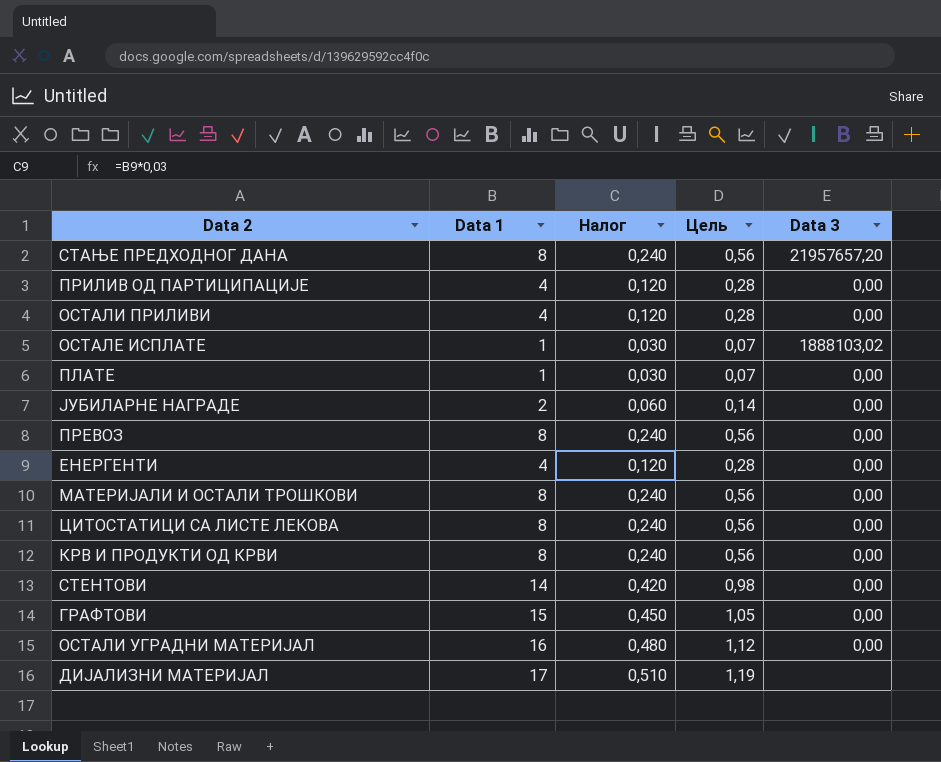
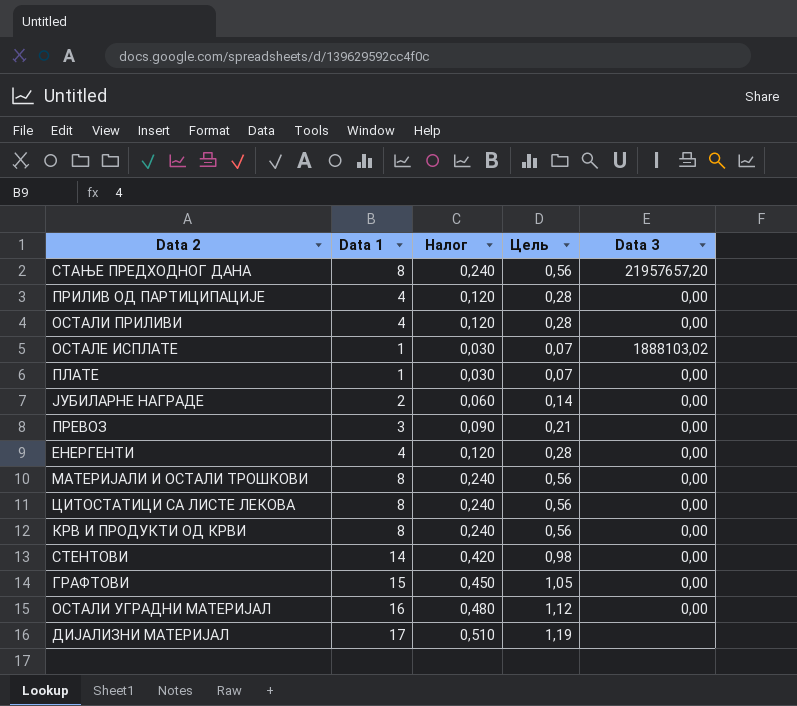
ПРЕВОЗ | Data 1: 8 -> 3
ПРЕВОЗ | Налог: 0,240 -> 0,090
ПРЕВОЗ | Цель: 0,56 -> 0,21

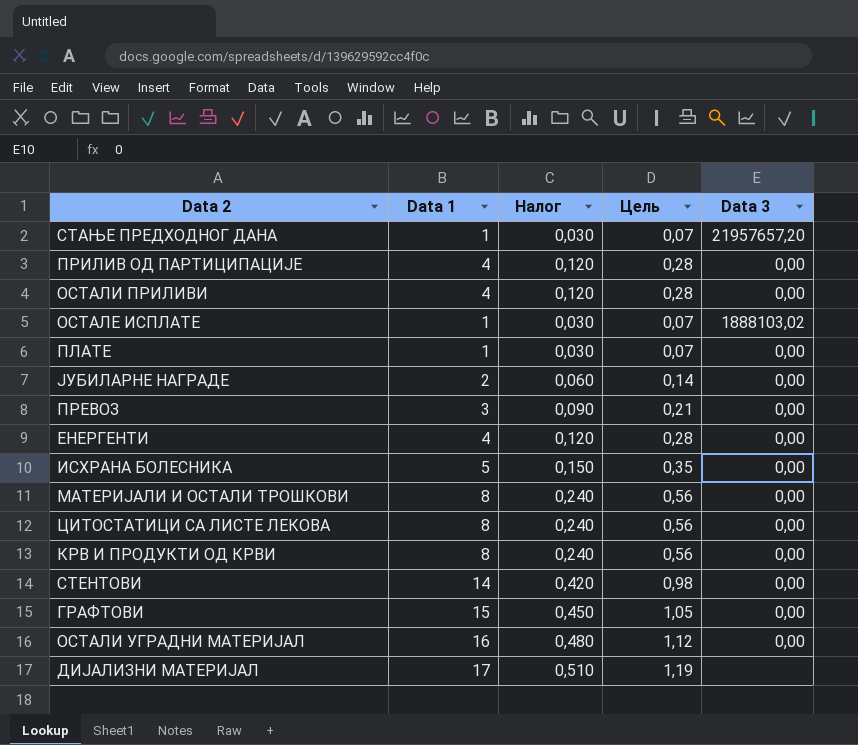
СТАЊЕ ПРЕДХОДНОГ ДАНА | Data 1: 8 -> 1
СТАЊЕ ПРЕДХОДНОГ ДАНА | Налог: 0,240 -> 0,030
СТАЊЕ ПРЕДХОДНОГ ДАНА | Цель: 0,56 -> 0,07
row ИСХРАНА БОЛЕСНИКА: none -> 5 | 0,150 | 0,35 | 0,00

